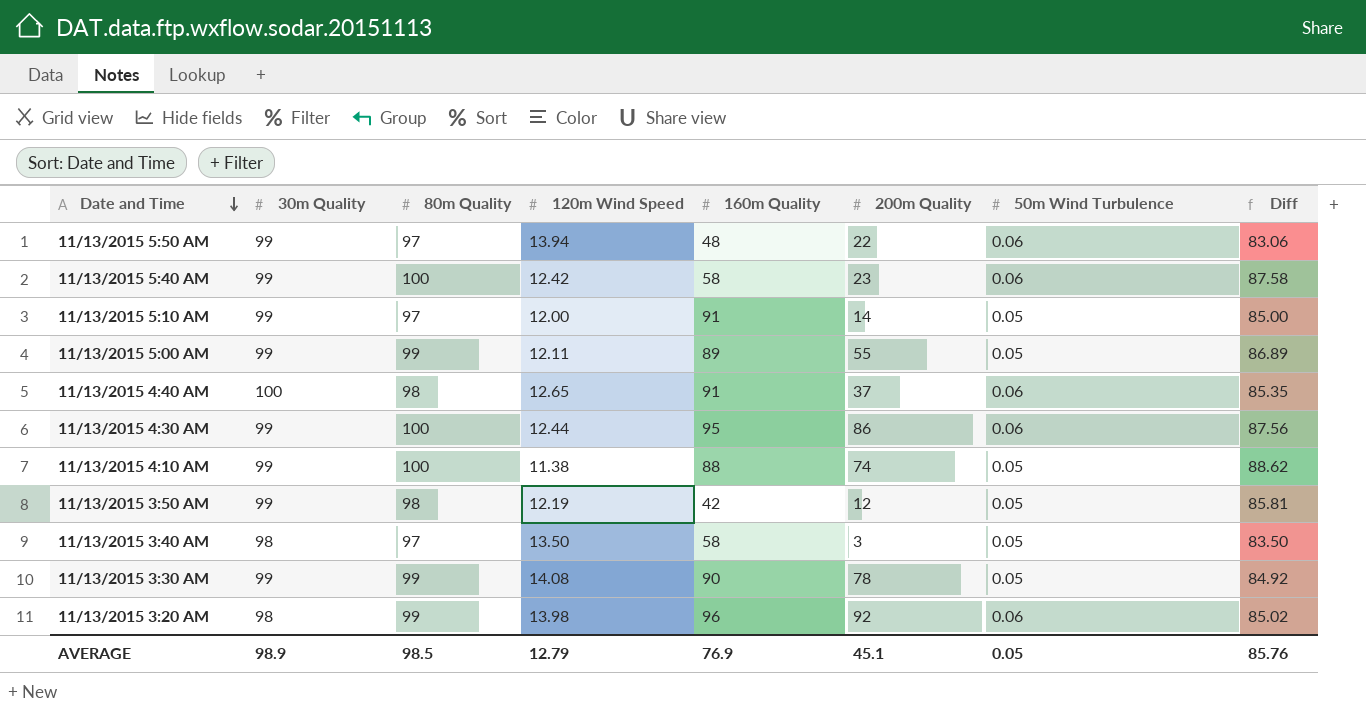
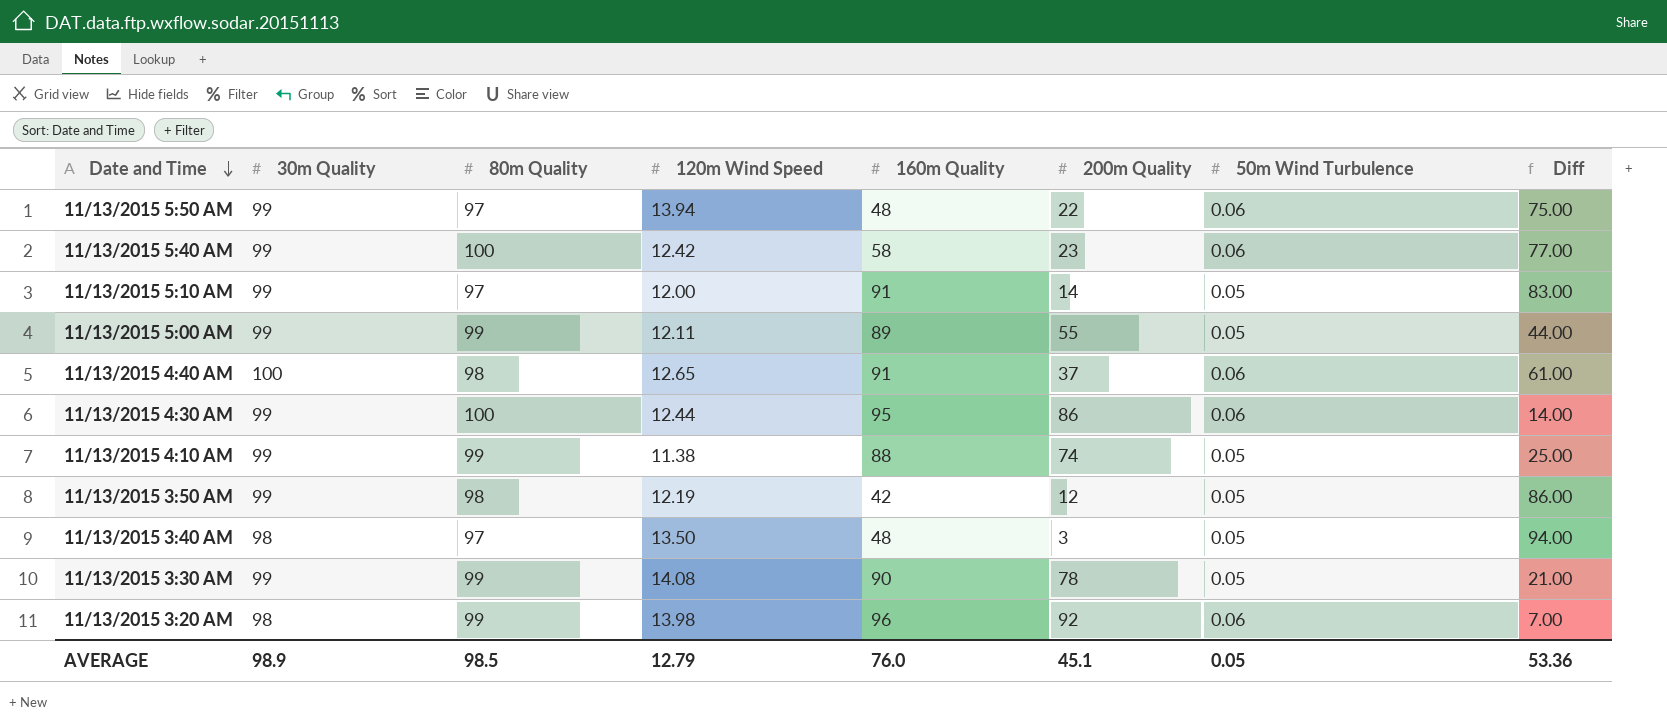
column Diff | formula: [80m Quality] - [120m Wind Speed] -> [80m Quality] - [200m Quality]
11/13/2015 4:10 AM | 80m Quality: 100 -> 99
11/13/2015 3:40 AM | 160m Quality: 58 -> 48
AVERAGE | 160m Quality: 76.9 -> 76.0
AVERAGE | Diff: 85.76 -> 53.36

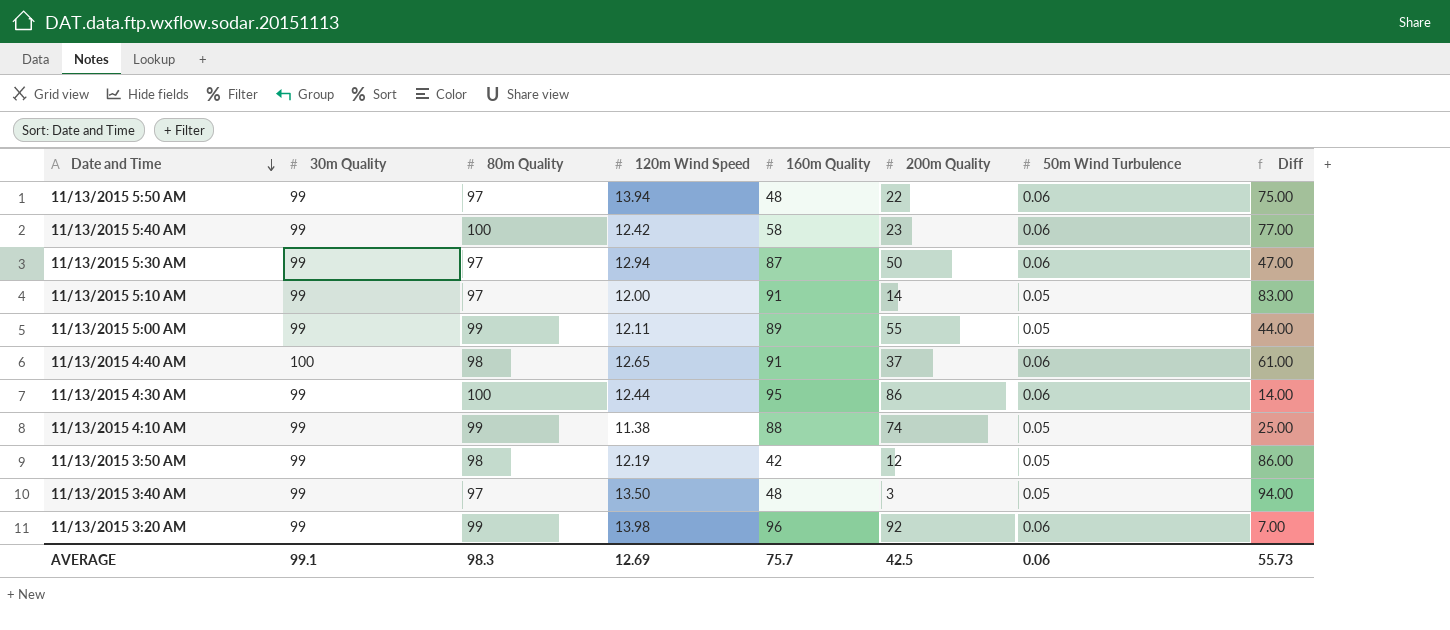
row 11/13/2015 3:30 AM: 99 | 99 | 14.08 | 90 | 78 | 0.05 | 21.00 -> none
row 11/13/2015 5:30 AM: none -> 99 | 97 | 12.94 | 87 | 50 | 0.06 | 47.00
11/13/2015 3:40 AM | 30m Quality: 98 -> 99
11/13/2015 3:20 AM | 30m Quality: 98 -> 99
AVERAGE | 30m Quality: 98.9 -> 99.1
AVERAGE | 80m Quality: 98.5 -> 98.3
AVERAGE | 120m Wind Speed: 12.79 -> 12.69
AVERAGE | 160m Quality: 76.0 -> 75.7
AVERAGE | 200m Quality: 45.1 -> 42.5
AVERAGE | 50m Wind Turbulence: 0.05 -> 0.06
AVERAGE | Diff: 53.36 -> 55.73

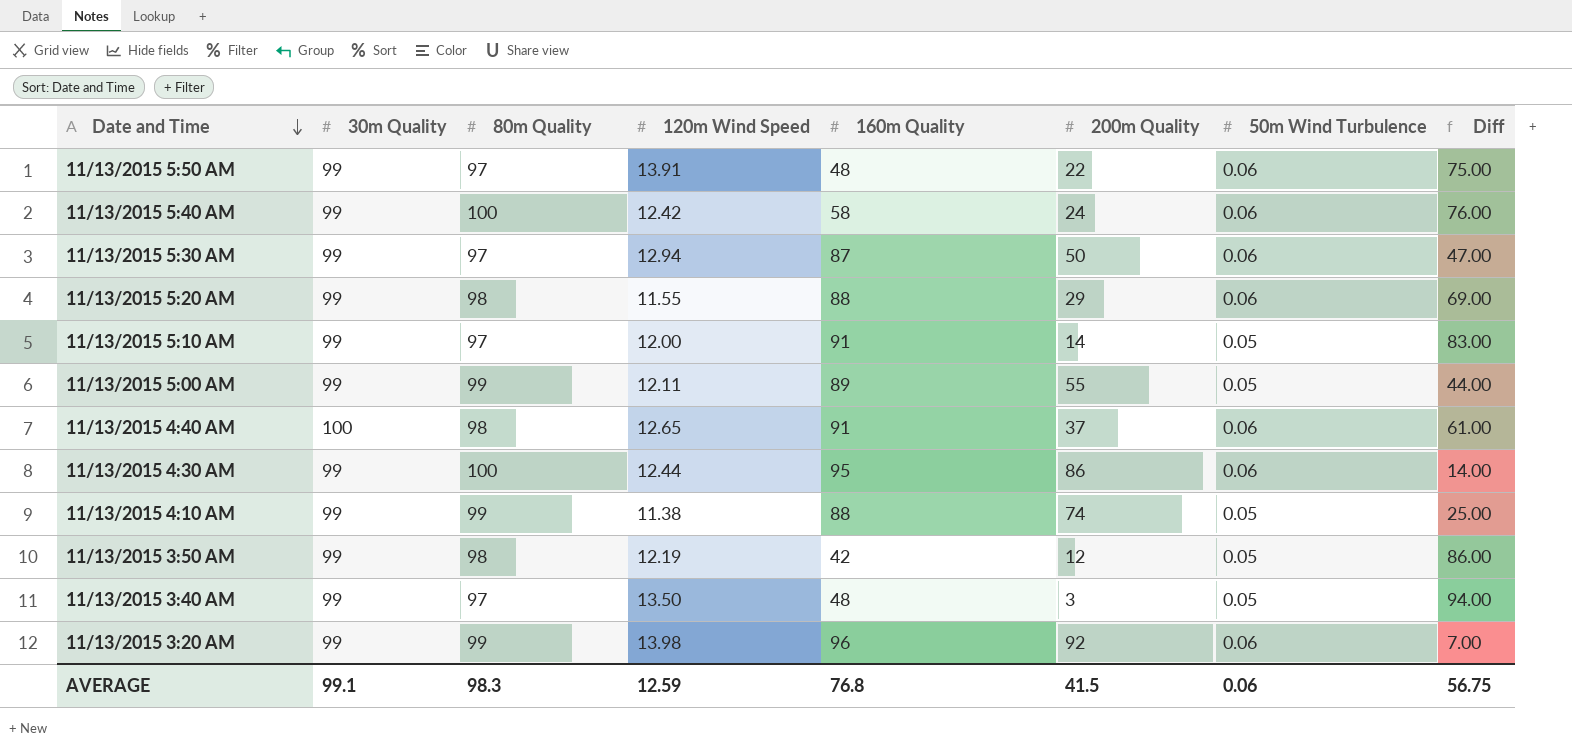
11/13/2015 5:50 AM | 120m Wind Speed: 13.94 -> 13.91
11/13/2015 5:40 AM | 200m Quality: 23 -> 24
11/13/2015 5:40 AM | Diff: 77.00 -> 76.00
row 11/13/2015 5:20 AM: none -> 99 | 98 | 11.55 | 88 | 29 | 0.06 | 69.00
AVERAGE | 120m Wind Speed: 12.69 -> 12.59
AVERAGE | 160m Quality: 75.7 -> 76.8
AVERAGE | 200m Quality: 42.5 -> 41.5
AVERAGE | Diff: 55.73 -> 56.75

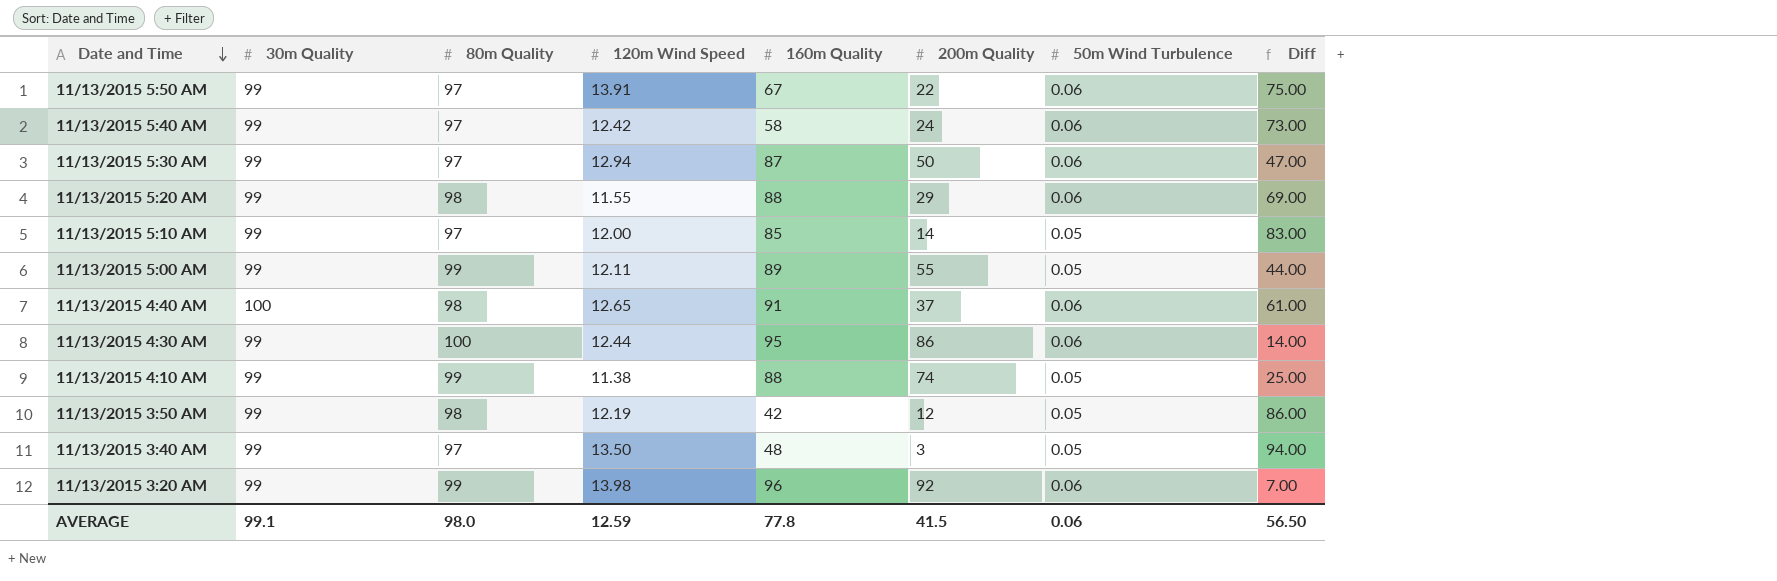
11/13/2015 5:50 AM | 160m Quality: 48 -> 67
11/13/2015 5:40 AM | 80m Quality: 100 -> 97
11/13/2015 5:40 AM | Diff: 76.00 -> 73.00
11/13/2015 5:10 AM | 160m Quality: 91 -> 85
AVERAGE | 80m Quality: 98.3 -> 98.0
AVERAGE | 160m Quality: 76.8 -> 77.8
AVERAGE | Diff: 56.75 -> 56.50

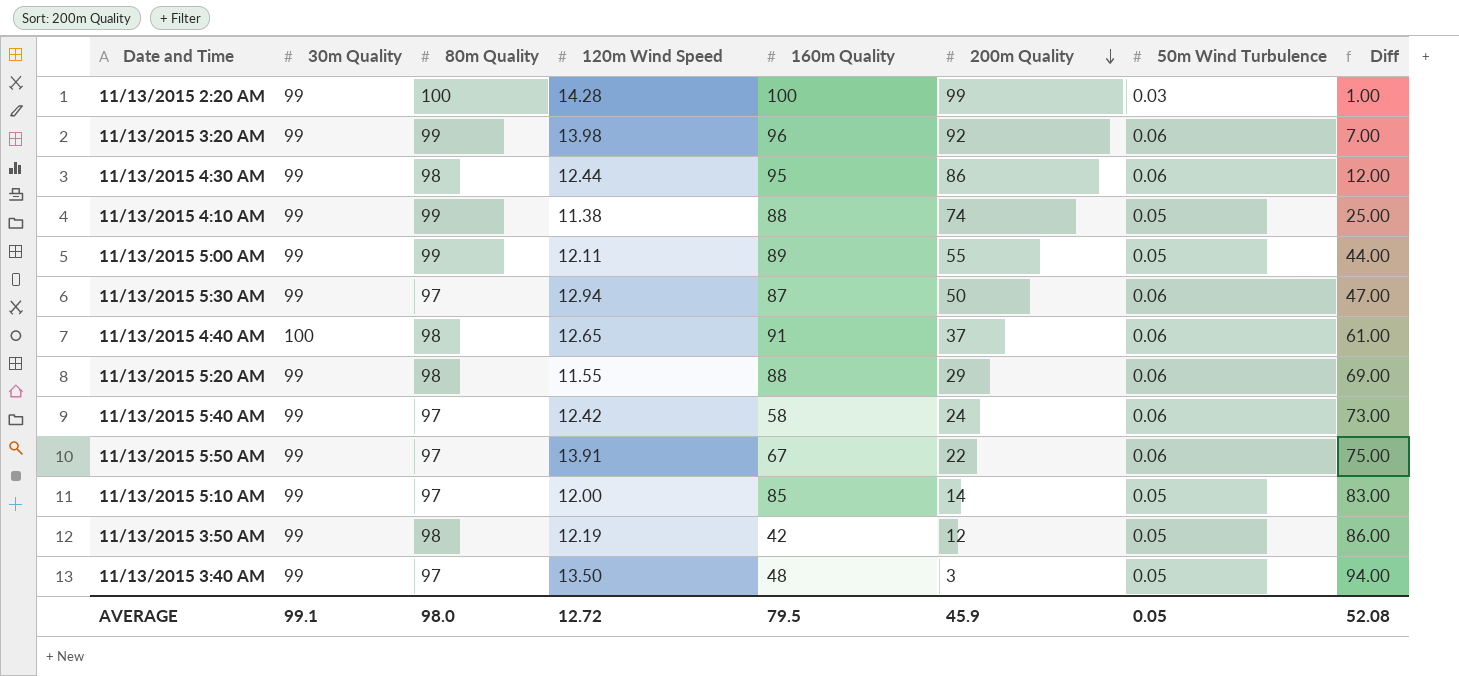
row order: Date and Time descending -> 200m Quality descending
row 11/13/2015 2:20 AM: none -> 99 | 100 | 14.28 | 100 | 99 | 0.03 | 1.00
11/13/2015 4:30 AM | 80m Quality: 100 -> 98
11/13/2015 4:30 AM | Diff: 14.00 -> 12.00
AVERAGE | 120m Wind Speed: 12.59 -> 12.72
AVERAGE | 160m Quality: 77.8 -> 79.5
AVERAGE | 200m Quality: 41.5 -> 45.9
AVERAGE | 50m Wind Turbulence: 0.06 -> 0.05
AVERAGE | Diff: 56.50 -> 52.08

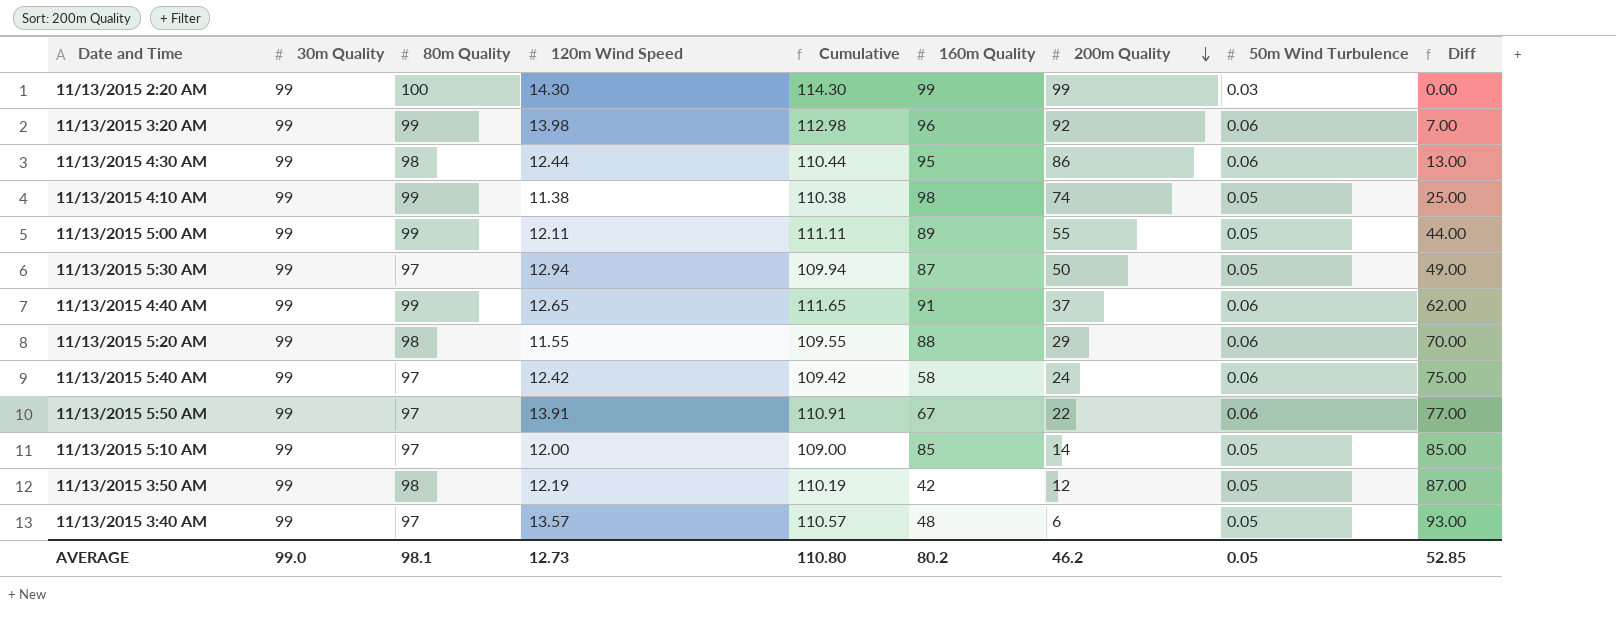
column Cumulative | formula: none -> [80m Quality] + [120m Wind Speed]
column Diff | formula: [80m Quality] - [200m Quality] -> [30m Quality] - [200m Quality]
11/13/2015 2:20 AM | 120m Wind Speed: 14.28 -> 14.30
11/13/2015 2:20 AM | 160m Quality: 100 -> 99
11/13/2015 4:10 AM | 160m Quality: 88 -> 98
11/13/2015 5:30 AM | 50m Wind Turbulence: 0.06 -> 0.05
11/13/2015 4:40 AM | 30m Quality: 100 -> 99
11/13/2015 4:40 AM | 80m Quality: 98 -> 99
11/13/2015 3:40 AM | 120m Wind Speed: 13.50 -> 13.57
11/13/2015 3:40 AM | 200m Quality: 3 -> 6
AVERAGE | 30m Quality: 99.1 -> 99.0
AVERAGE | 80m Quality: 98.0 -> 98.1
AVERAGE | 120m Wind Speed: 12.72 -> 12.73
AVERAGE | 160m Quality: 79.5 -> 80.2
AVERAGE | 200m Quality: 45.9 -> 46.2
AVERAGE | Diff: 52.08 -> 52.85

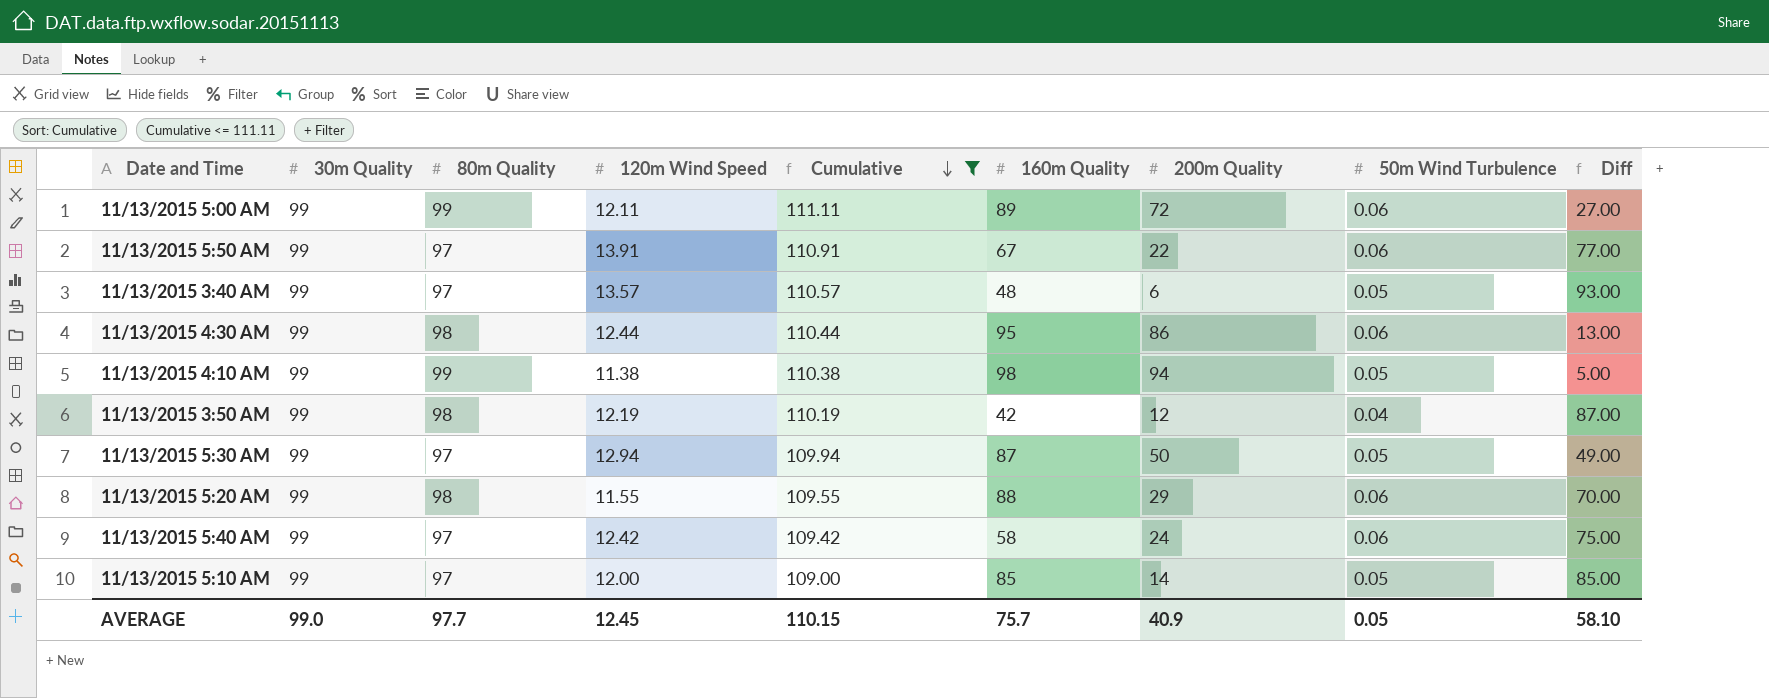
filter: none -> Cumulative <= 111.11
row order: 200m Quality descending -> Cumulative descending
11/13/2015 5:00 AM | 200m Quality: 55 -> 72
11/13/2015 5:00 AM | 50m Wind Turbulence: 0.05 -> 0.06
11/13/2015 5:00 AM | Diff: 44.00 -> 27.00
11/13/2015 4:10 AM | 200m Quality: 74 -> 94
11/13/2015 4:10 AM | Diff: 25.00 -> 5.00
11/13/2015 3:50 AM | 50m Wind Turbulence: 0.05 -> 0.04
AVERAGE | 80m Quality: 98.1 -> 97.7
AVERAGE | 120m Wind Speed: 12.73 -> 12.45
AVERAGE | Cumulative: 110.80 -> 110.15
AVERAGE | 160m Quality: 80.2 -> 75.7
AVERAGE | 200m Quality: 46.2 -> 40.9
AVERAGE | Diff: 52.85 -> 58.10

